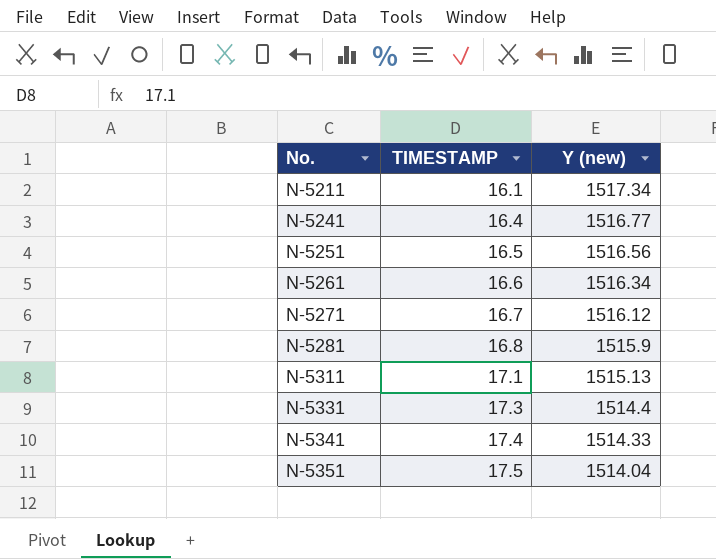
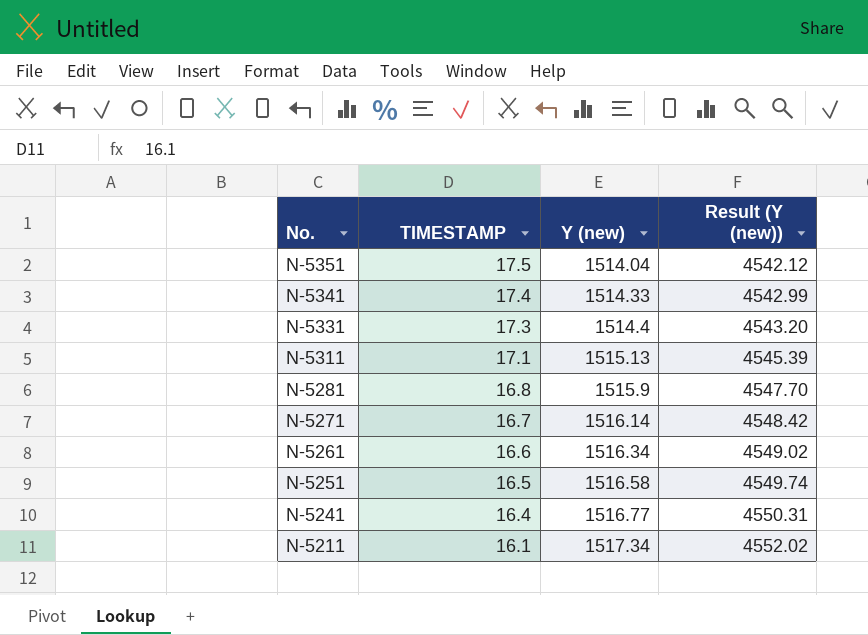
row order: No. ascending -> No. descending
column Result (Y (new)) | formula: none -> [Y (new)] * 3
N-5271 | Y (new): 1516.12 -> 1516.14
N-5251 | Y (new): 1516.56 -> 1516.58

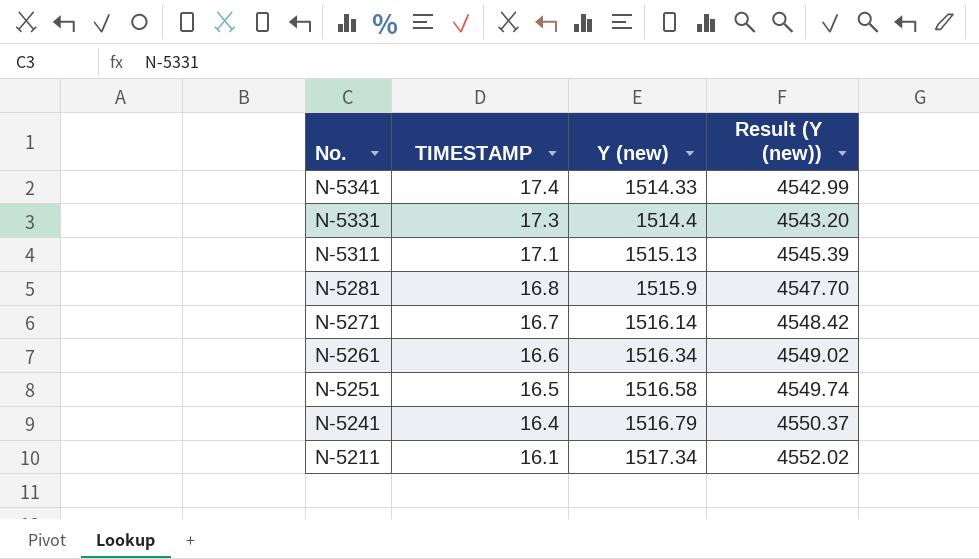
row N-5351: 17.5 | 1514.04 | 4542.12 -> none
N-5241 | Y (new): 1516.77 -> 1516.79
N-5241 | Result (Y (new)): 4550.31 -> 4550.37

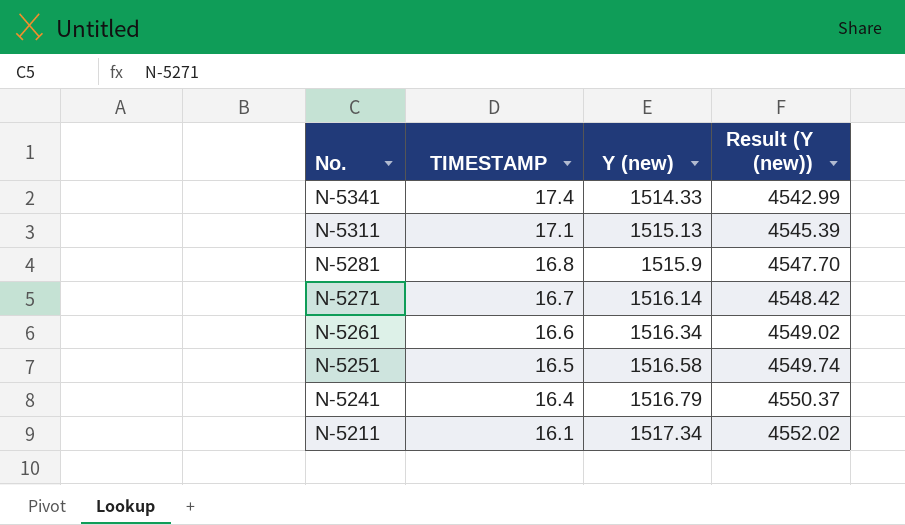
row N-5331: 17.3 | 1514.4 | 4543.20 -> none

